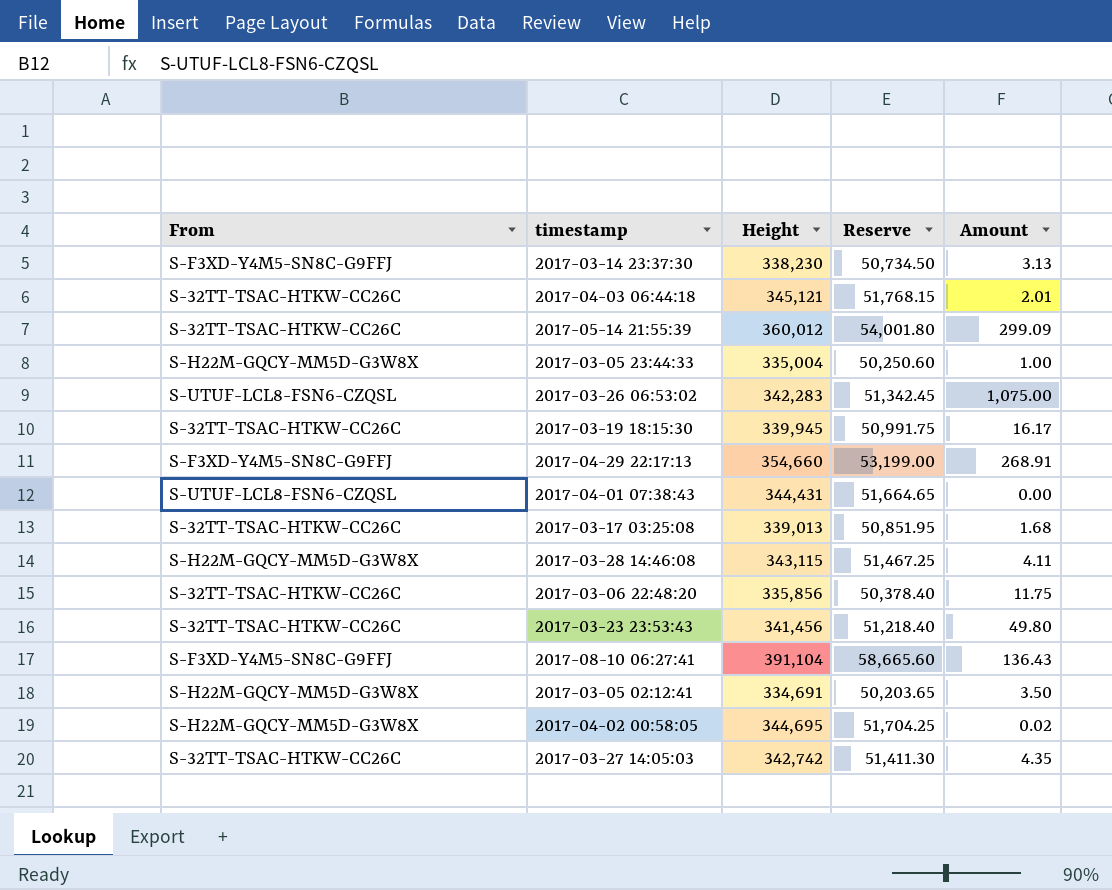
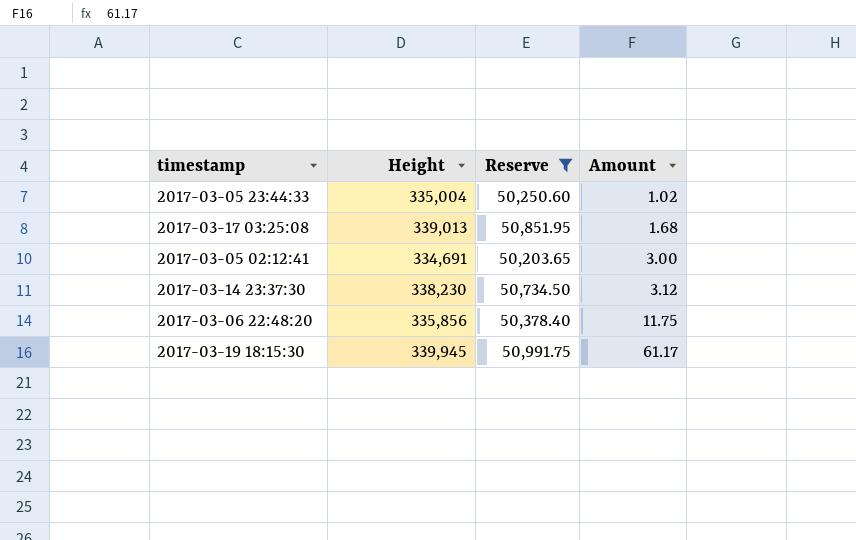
filter: none -> Reserve <= 50,991.75
row order: none -> Amount ascending
column From | position: 1 -> none
2017-03-05 23:44:33 | Amount: 1.00 -> 1.02
2017-03-05 02:12:41 | Amount: 3.50 -> 3.00
2017-03-14 23:37:30 | Amount: 3.13 -> 3.12
2017-03-19 18:15:30 | Amount: 16.17 -> 61.17

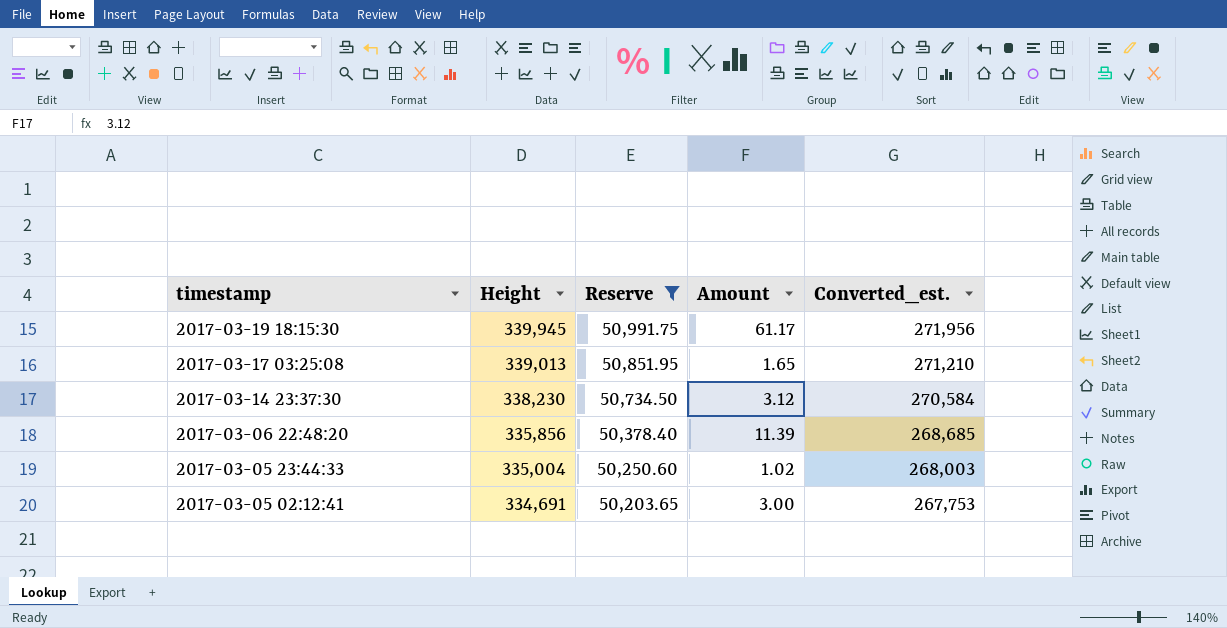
row order: Amount ascending -> timestamp descending
column Converted_est. | formula: none -> [Height] * 0.8
2017-03-17 03:25:08 | Amount: 1.68 -> 1.65
2017-03-06 22:48:20 | Amount: 11.75 -> 11.39

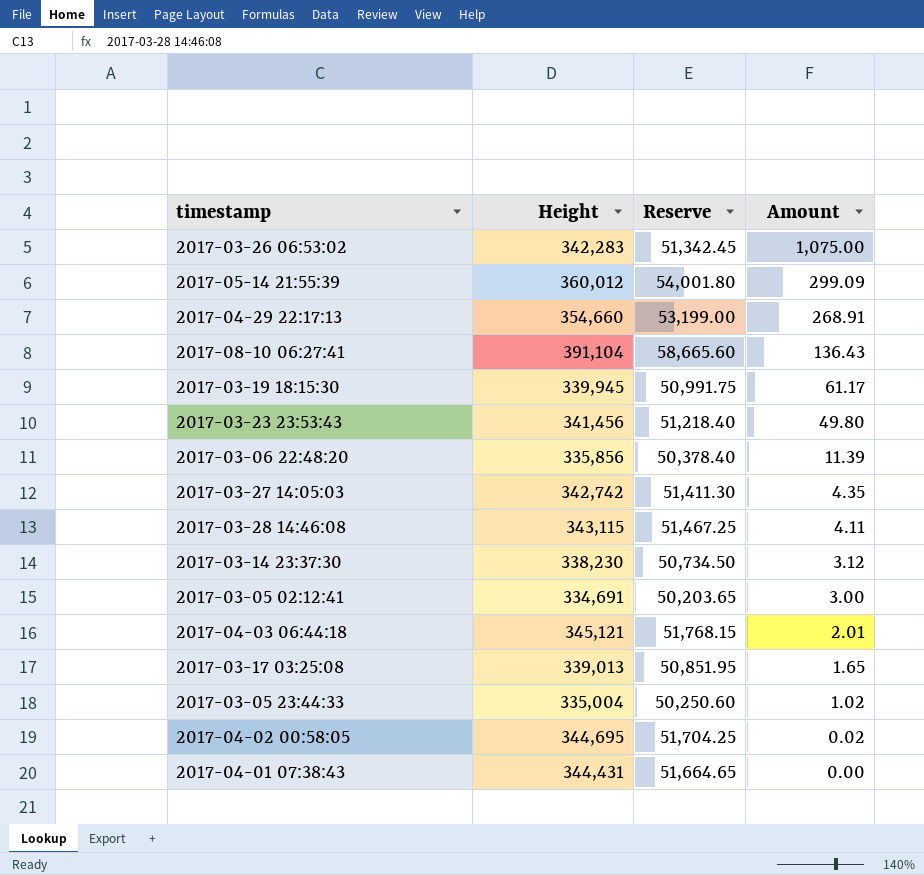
filter: Reserve <= 50,991.75 -> none
row order: timestamp descending -> Amount descending
column Converted_est. | formula: [Height] * 0.8 -> none

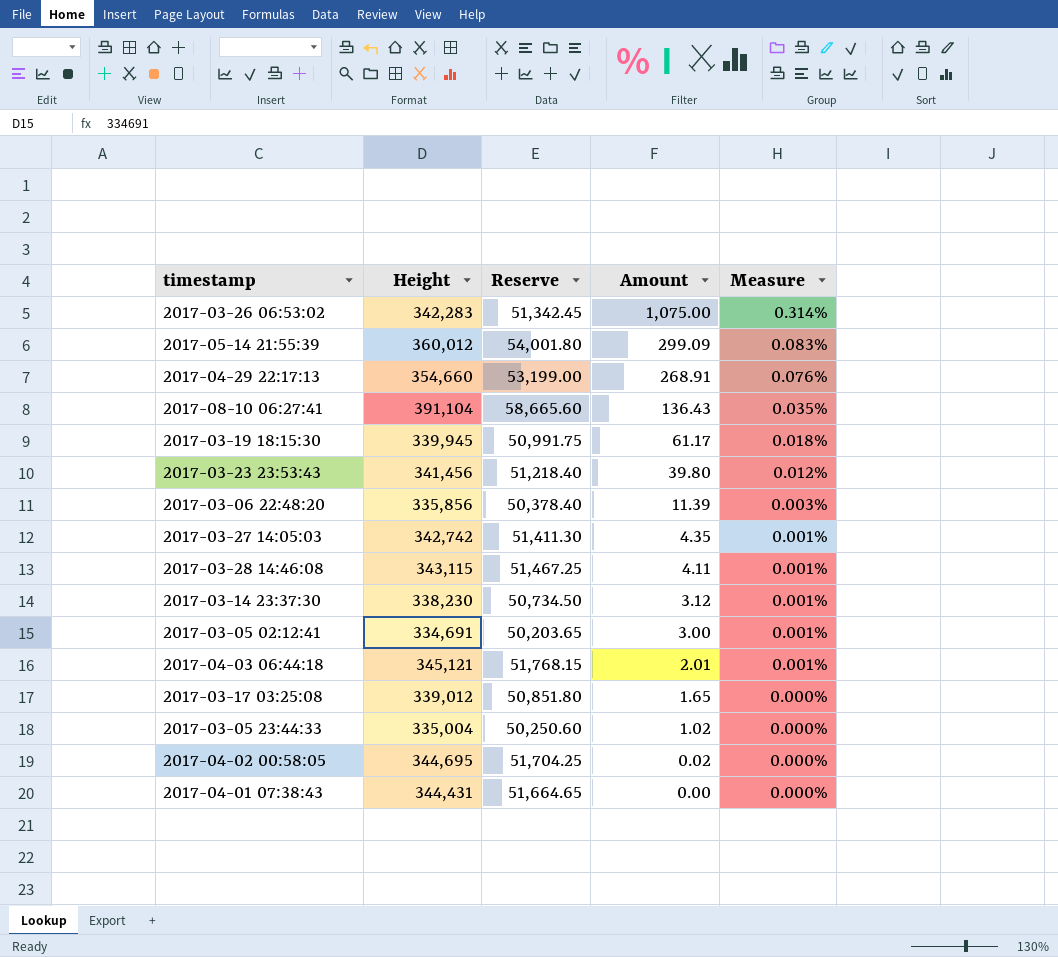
column Measure | formula: none -> [Amount] / [Height]
2017-03-23 23:53:43 | Amount: 49.80 -> 39.80
2017-03-17 03:25:08 | Height: 339,013 -> 339,012
2017-03-17 03:25:08 | Reserve: 50,851.95 -> 50,851.80

